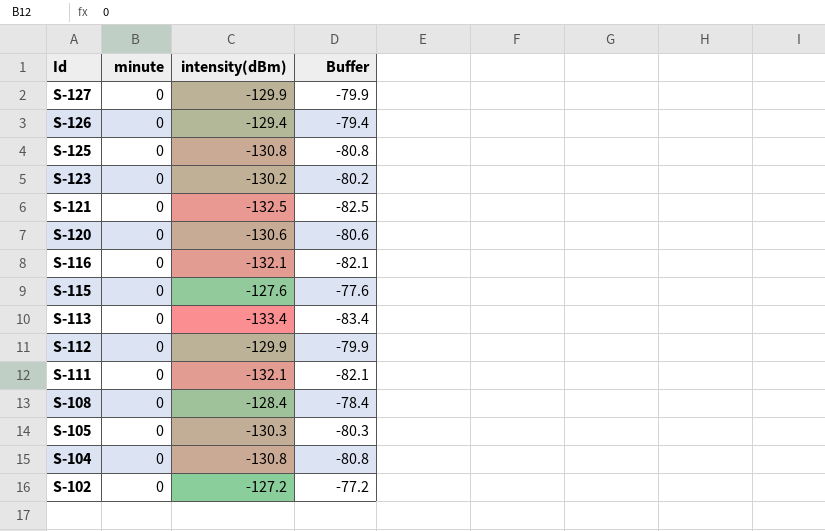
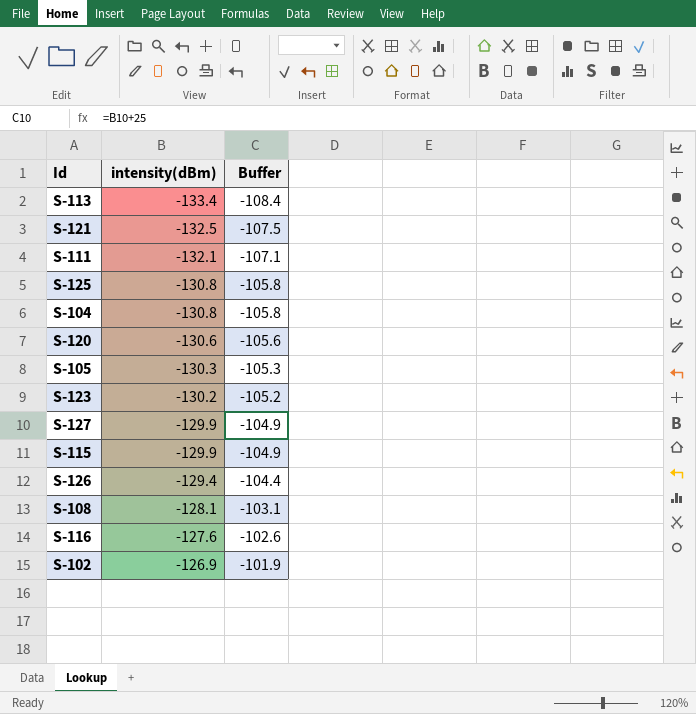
row order: Id descending -> intensity(dBm) ascending
column minute | position: 2 -> none
column Buffer | formula: [intensity(dBm)] + 50 -> [intensity(dBm)] + 25
row S-112: 0 | -129.9 | -79.9 -> none
S-115 | intensity(dBm): -127.6 -> -129.9
S-108 | intensity(dBm): -128.4 -> -128.1
S-116 | intensity(dBm): -132.1 -> -127.6
S-102 | intensity(dBm): -127.2 -> -126.9

